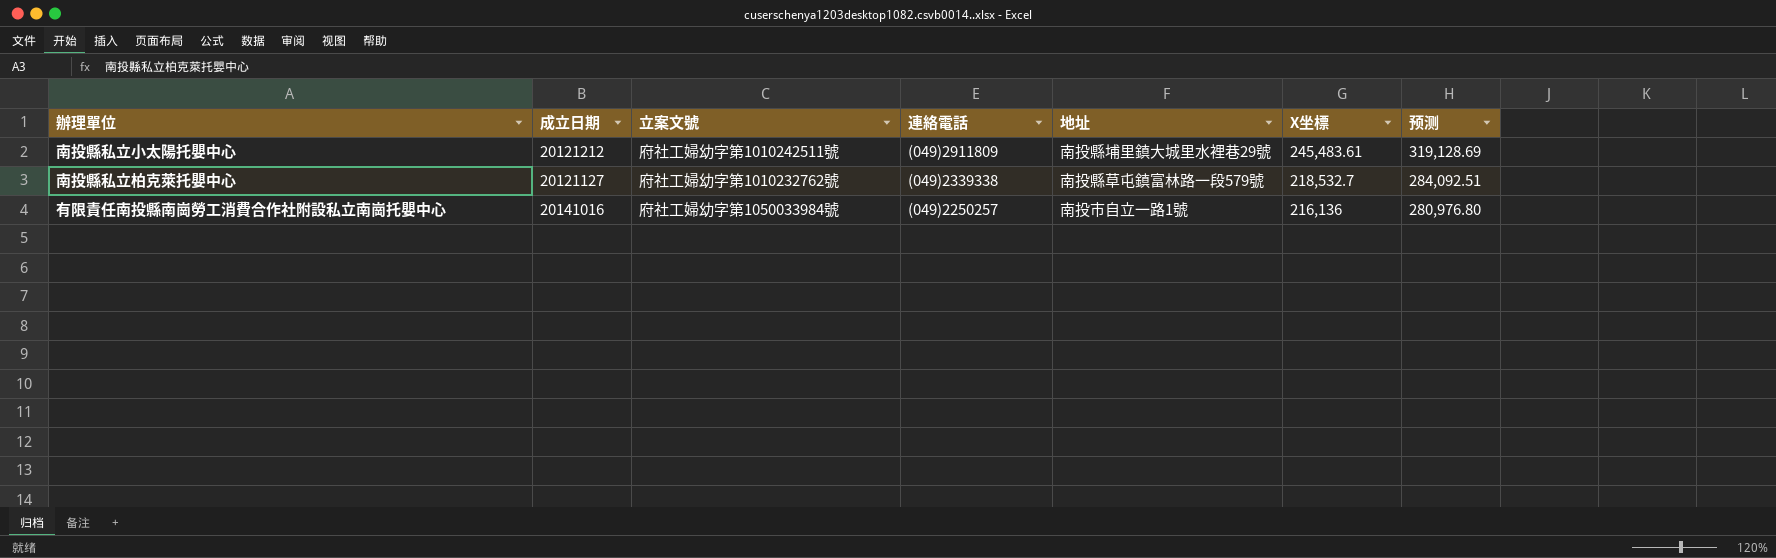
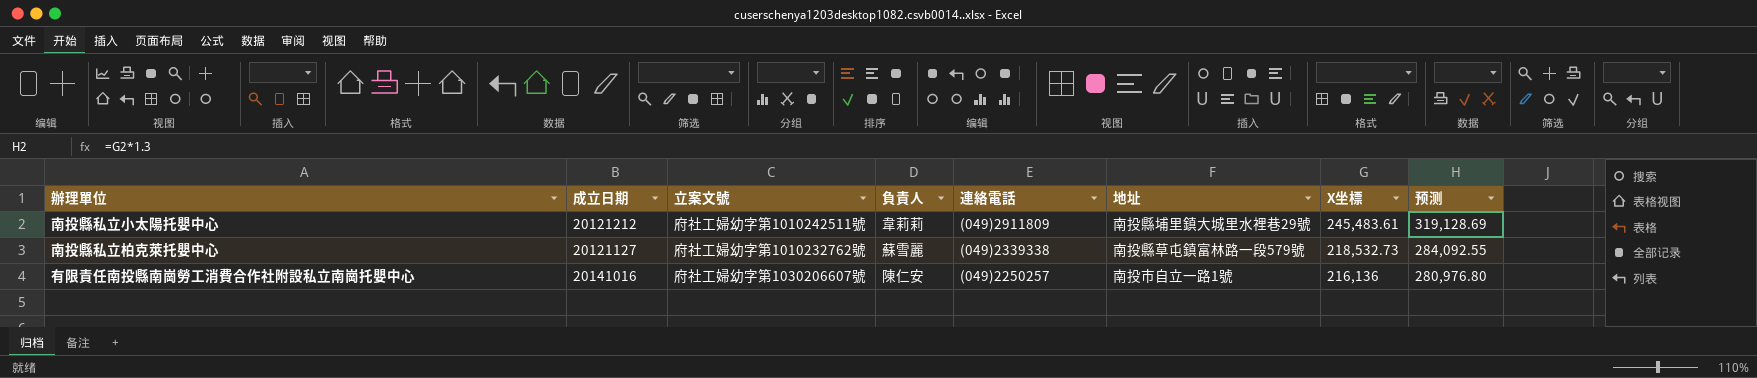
column 負責人 | position: none -> 4
南投縣私立柏克萊托嬰中心 | X坐標: 218,532.7 -> 218,532.73
南投縣私立柏克萊托嬰中心 | 预测: 284,092.51 -> 284,092.55
有限責任南投縣南崗勞工消費合作社附設私立南崗托嬰中心 | 立案文號: 府社工婦幼字第1050033984號 -> 府社工婦幼字第1030206607號

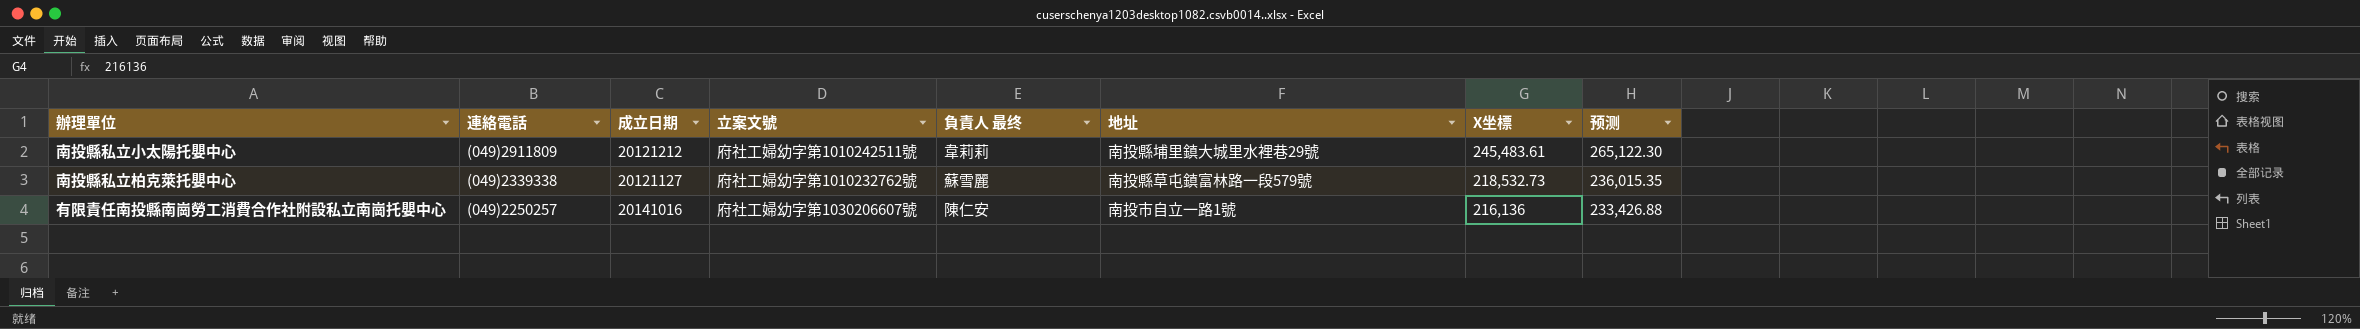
column 連絡電話 | position: 5 -> 2
column name: 負責人 -> 負責人 最终
column 预测 | formula: [X坐標] * 1.3 -> [X坐標] * 1.08

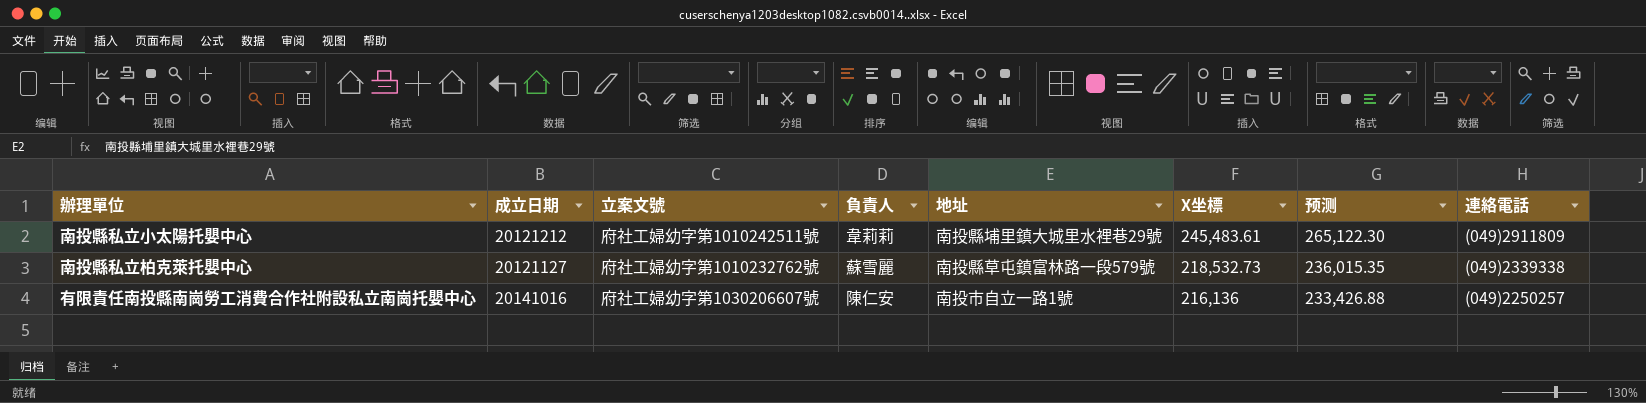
column name: 負責人 最终 -> 負責人
column 連絡電話 | position: 2 -> 8

